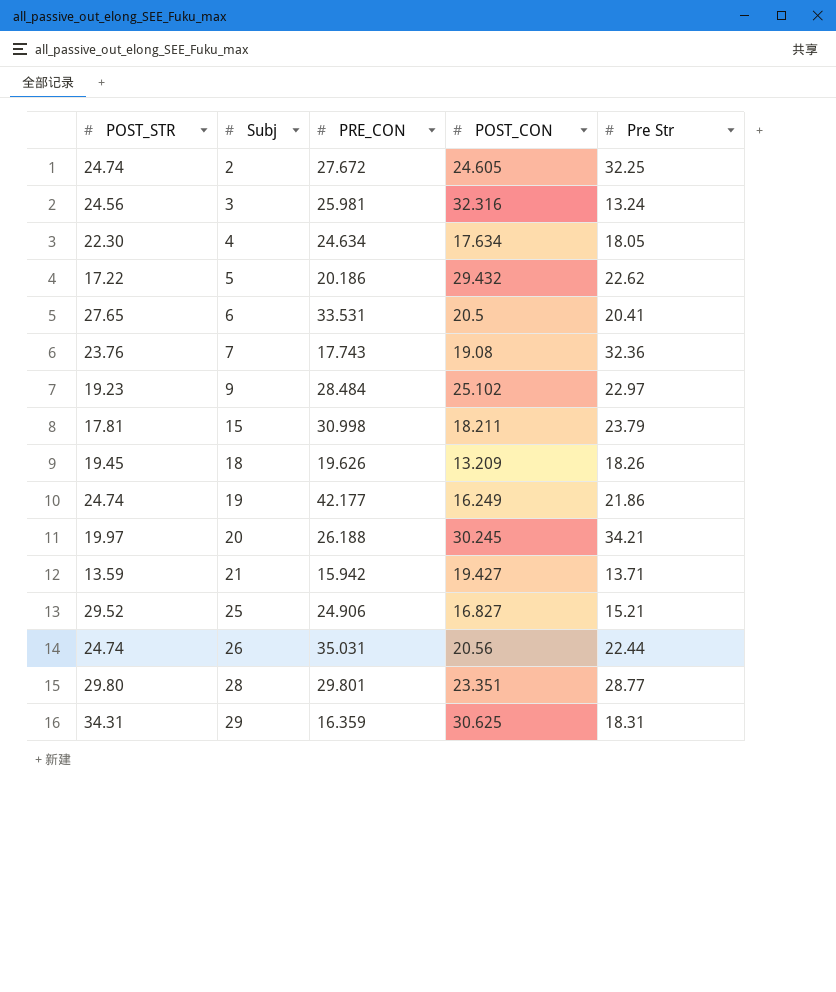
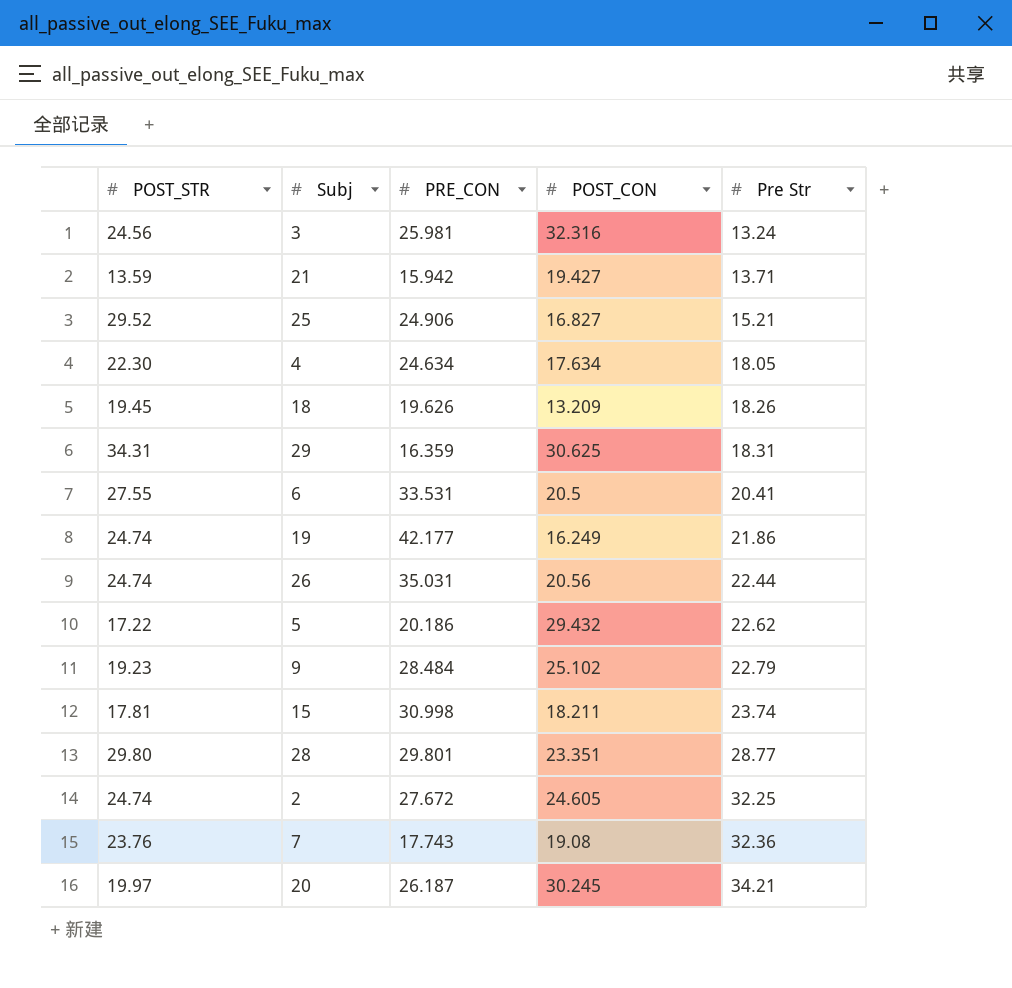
row order: Subj ascending -> Pre Str ascending
6 | POST_STR: 27.65 -> 27.55
9 | Pre Str: 22.97 -> 22.79
15 | Pre Str: 23.79 -> 23.74
20 | PRE_CON: 26.188 -> 26.187

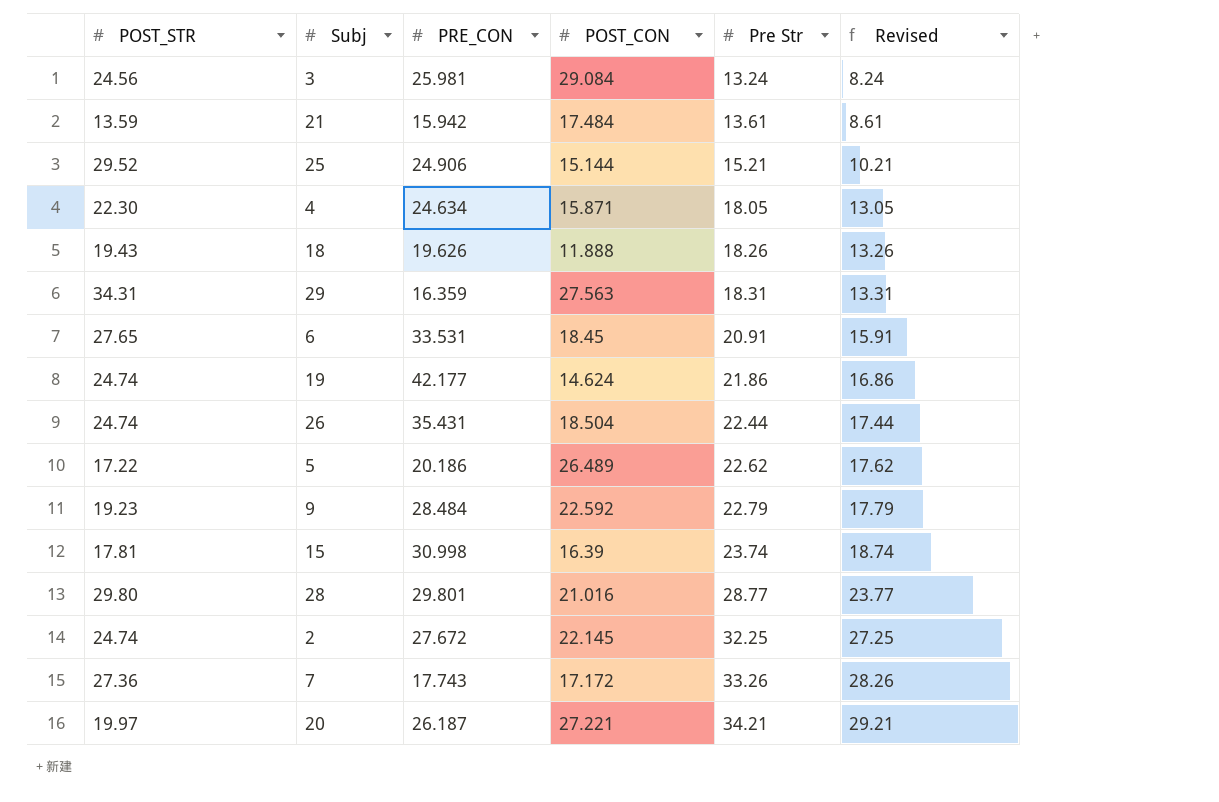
column Revised | formula: none -> [Pre Str] - 5
3 | POST_CON: 32.316 -> 29.084
21 | POST_CON: 19.427 -> 17.484
21 | Pre Str: 13.71 -> 13.61
25 | POST_CON: 16.827 -> 15.144
4 | POST_CON: 17.634 -> 15.871
18 | POST_STR: 19.45 -> 19.43
18 | POST_CON: 13.209 -> 11.888
29 | POST_CON: 30.625 -> 27.563
6 | POST_STR: 27.55 -> 27.65
6 | POST_CON: 20.5 -> 18.45
6 | Pre Str: 20.41 -> 20.91
19 | POST_CON: 16.249 -> 14.624
26 | PRE_CON: 35.031 -> 35.431
26 | POST_CON: 20.56 -> 18.504
5 | POST_CON: 29.432 -> 26.489
9 | POST_CON: 25.102 -> 22.592
15 | POST_CON: 18.211 -> 16.39
28 | POST_CON: 23.351 -> 21.016
2 | POST_CON: 24.605 -> 22.145
7 | POST_STR: 23.76 -> 27.36
7 | POST_CON: 19.08 -> 17.172
7 | Pre Str: 32.36 -> 33.26
20 | POST_CON: 30.245 -> 27.221

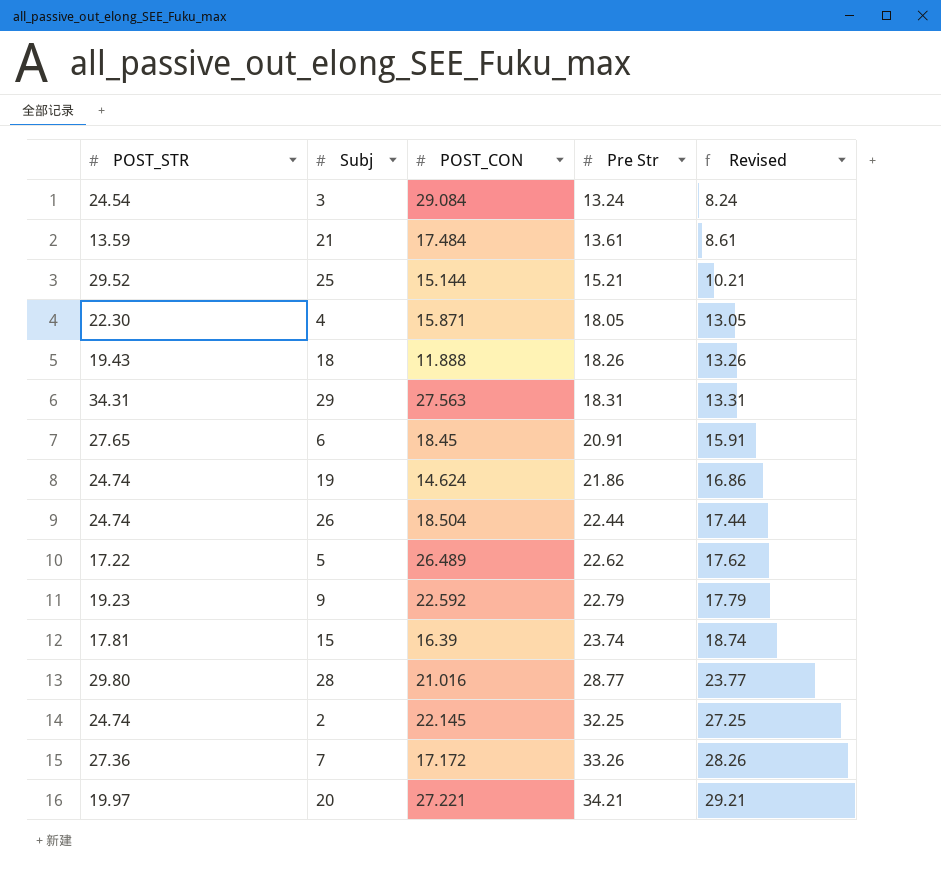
column PRE_CON | position: 3 -> none
3 | POST_STR: 24.56 -> 24.54

